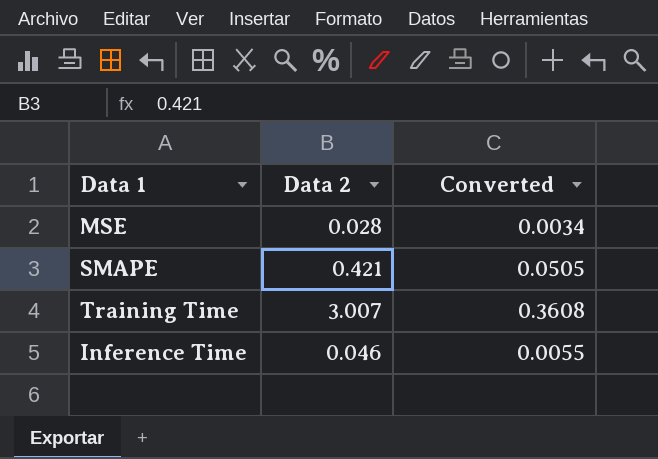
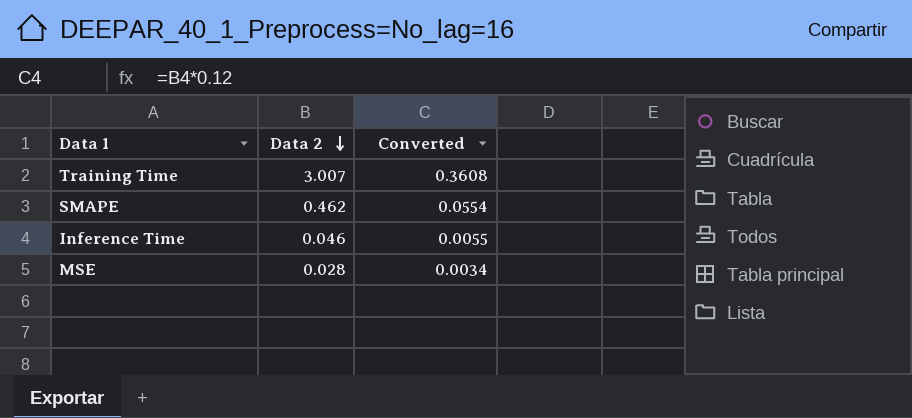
row order: none -> Data 2 descending
SMAPE | Data 2: 0.421 -> 0.462
SMAPE | Converted: 0.0505 -> 0.0554

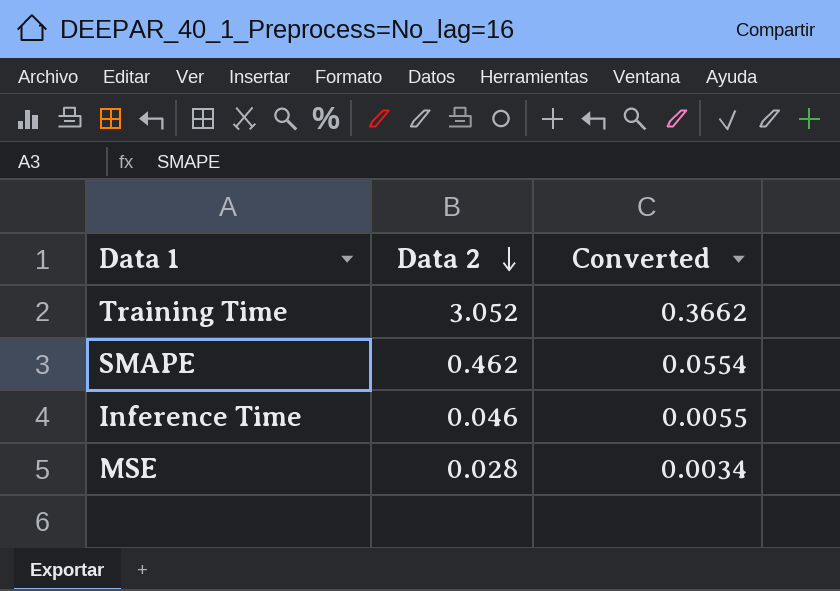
Training Time | Data 2: 3.007 -> 3.052
Training Time | Converted: 0.3608 -> 0.3662

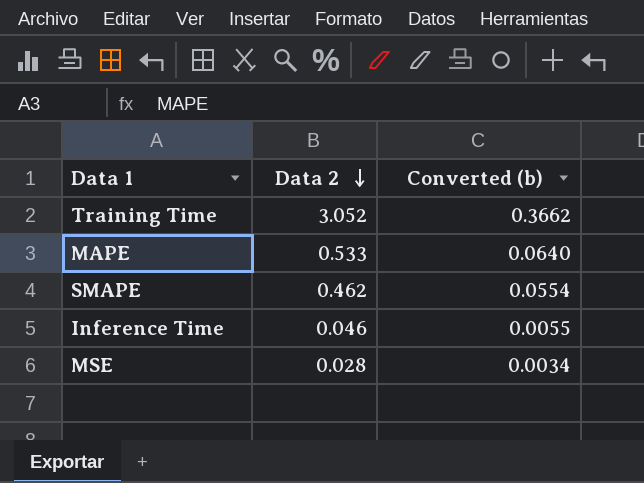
column name: Converted -> Converted (b)
row MAPE: none -> 0.533 | 0.0640

